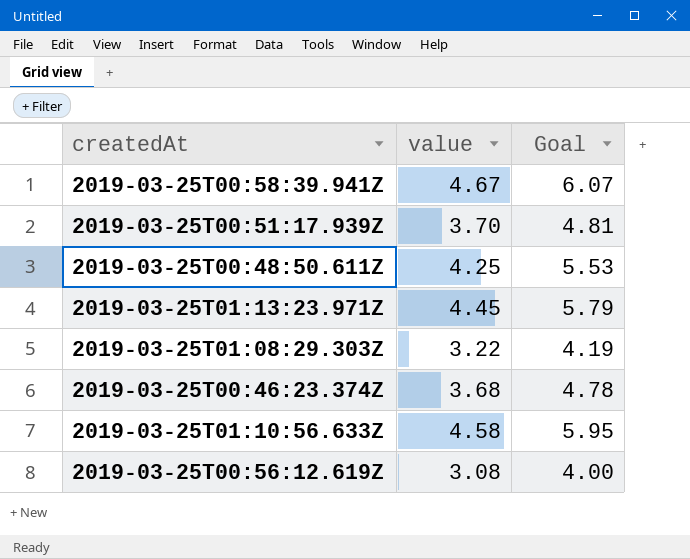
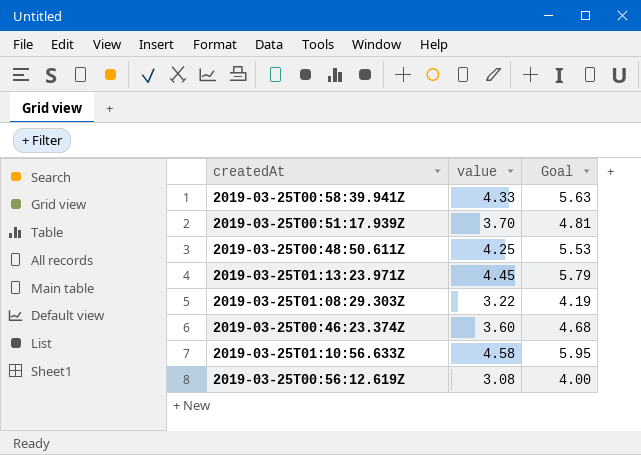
2019-03-25T00:58:39.941Z | value: 4.67 -> 4.33
2019-03-25T00:58:39.941Z | Goal: 6.07 -> 5.63
2019-03-25T00:46:23.374Z | value: 3.68 -> 3.60
2019-03-25T00:46:23.374Z | Goal: 4.78 -> 4.68

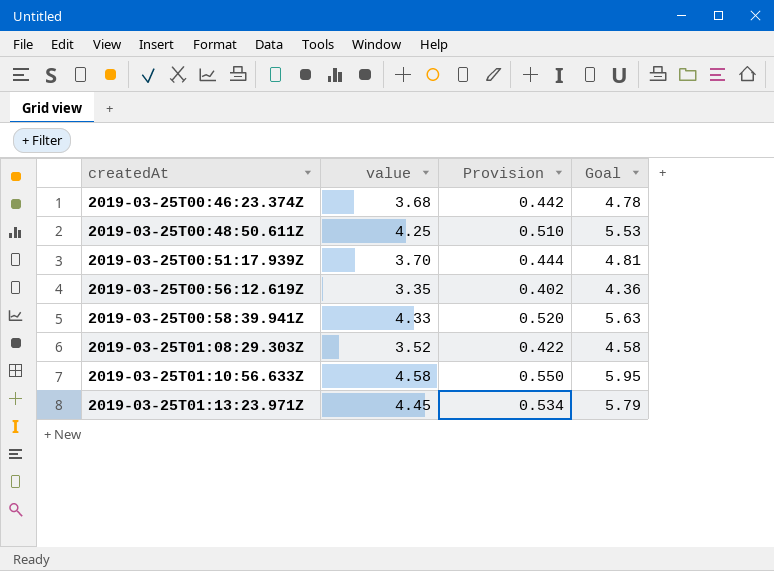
row order: none -> createdAt ascending
column Provision | formula: none -> [value] * 0.12
2019-03-25T00:46:23.374Z | value: 3.60 -> 3.68
2019-03-25T00:46:23.374Z | Goal: 4.68 -> 4.78
2019-03-25T00:56:12.619Z | value: 3.08 -> 3.35
2019-03-25T00:56:12.619Z | Goal: 4.00 -> 4.36
2019-03-25T01:08:29.303Z | value: 3.22 -> 3.52
2019-03-25T01:08:29.303Z | Goal: 4.19 -> 4.58

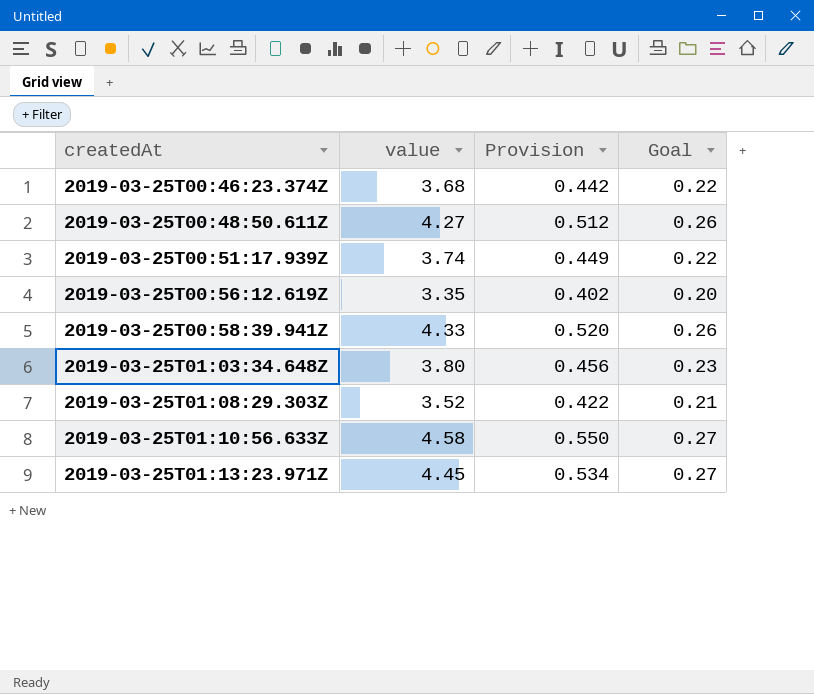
column Goal | formula: [value] * 1.3 -> [value] * 0.06
2019-03-25T00:48:50.611Z | value: 4.25 -> 4.27
2019-03-25T00:48:50.611Z | Provision: 0.510 -> 0.512
2019-03-25T00:51:17.939Z | value: 3.70 -> 3.74
2019-03-25T00:51:17.939Z | Provision: 0.444 -> 0.449
row 2019-03-25T01:03:34.648Z: none -> 3.80 | 0.456 | 0.23

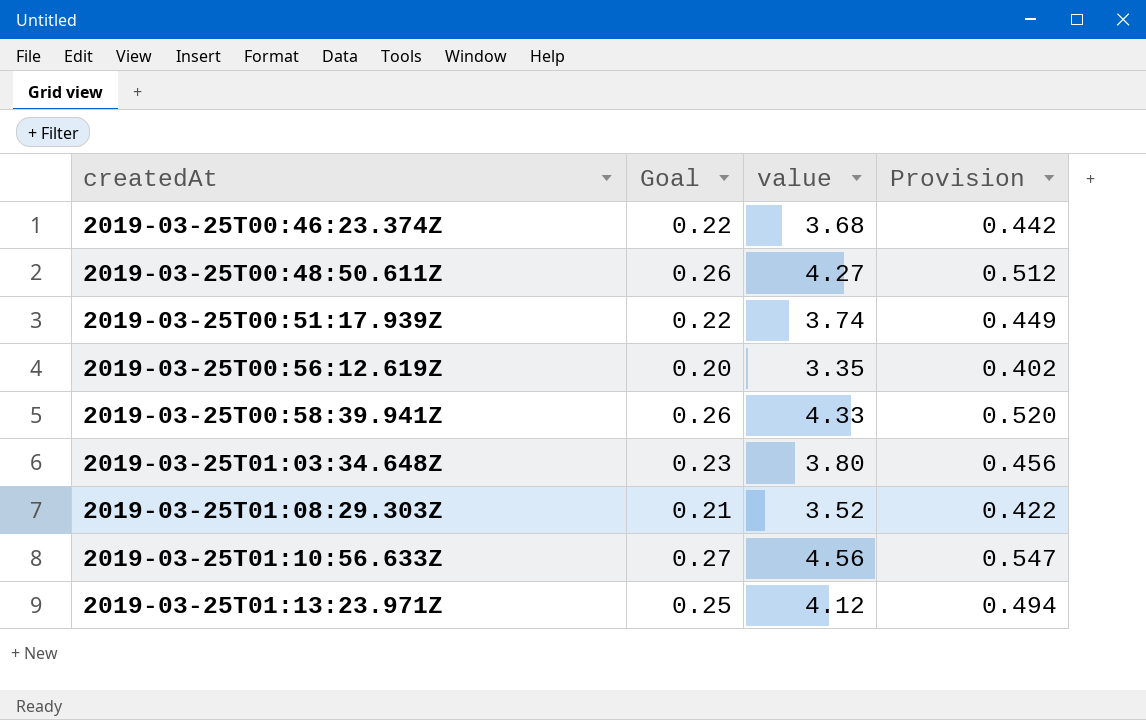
column Goal | position: 4 -> 2
2019-03-25T01:10:56.633Z | value: 4.58 -> 4.56
2019-03-25T01:10:56.633Z | Provision: 0.550 -> 0.547
2019-03-25T01:13:23.971Z | Goal: 0.27 -> 0.25
2019-03-25T01:13:23.971Z | value: 4.45 -> 4.12
2019-03-25T01:13:23.971Z | Provision: 0.534 -> 0.494

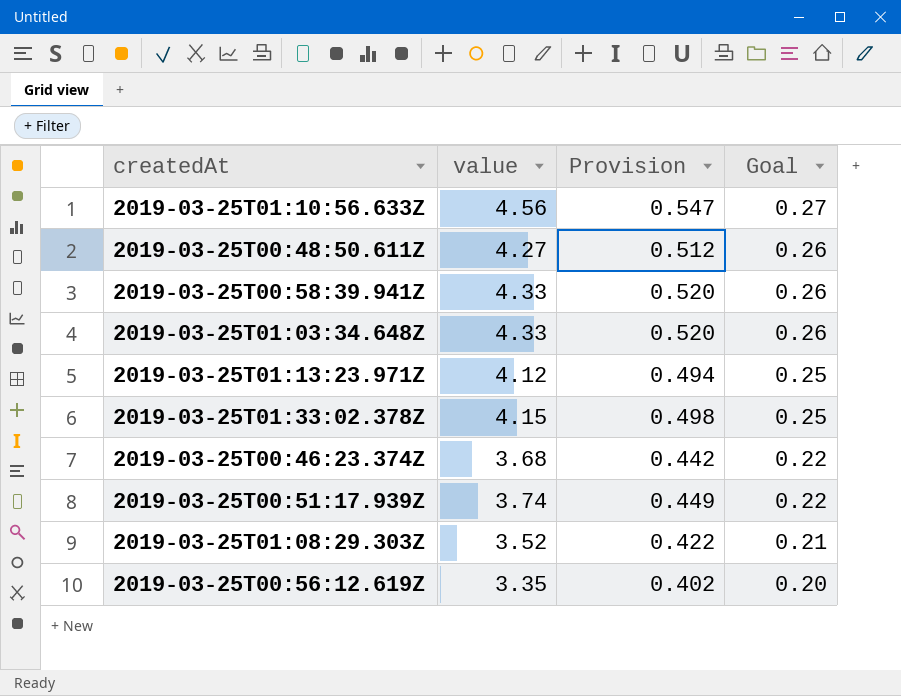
row order: createdAt ascending -> Goal descending
column Goal | position: 2 -> 4
2019-03-25T01:03:34.648Z | value: 3.80 -> 4.33
2019-03-25T01:03:34.648Z | Provision: 0.456 -> 0.520
2019-03-25T01:03:34.648Z | Goal: 0.23 -> 0.26
row 2019-03-25T01:33:02.378Z: none -> 4.15 | 0.498 | 0.25

